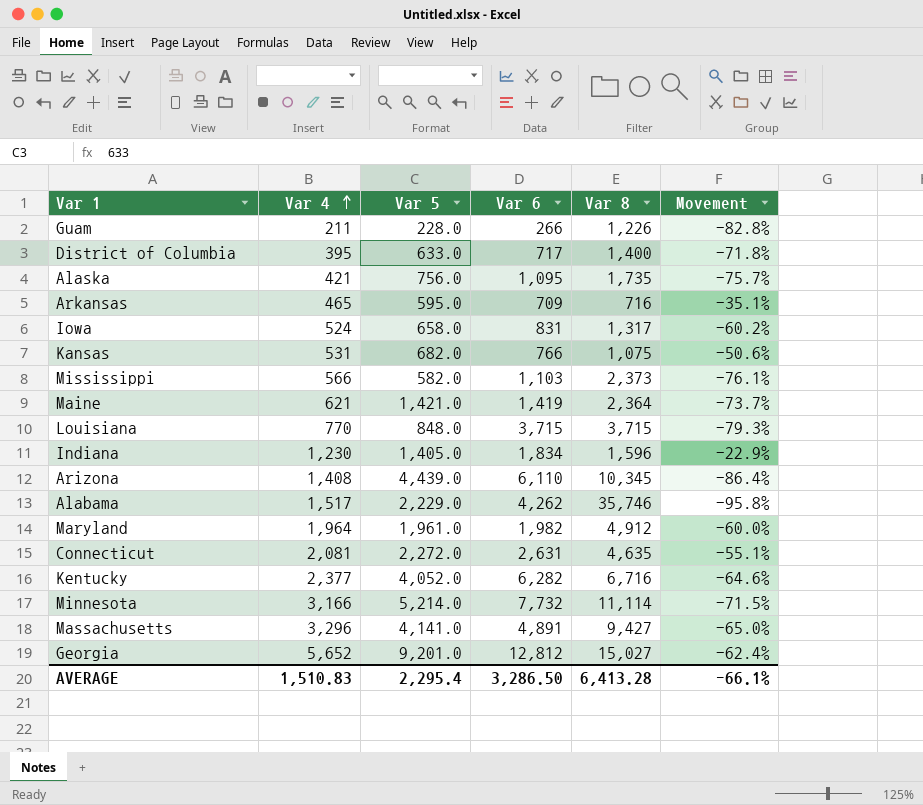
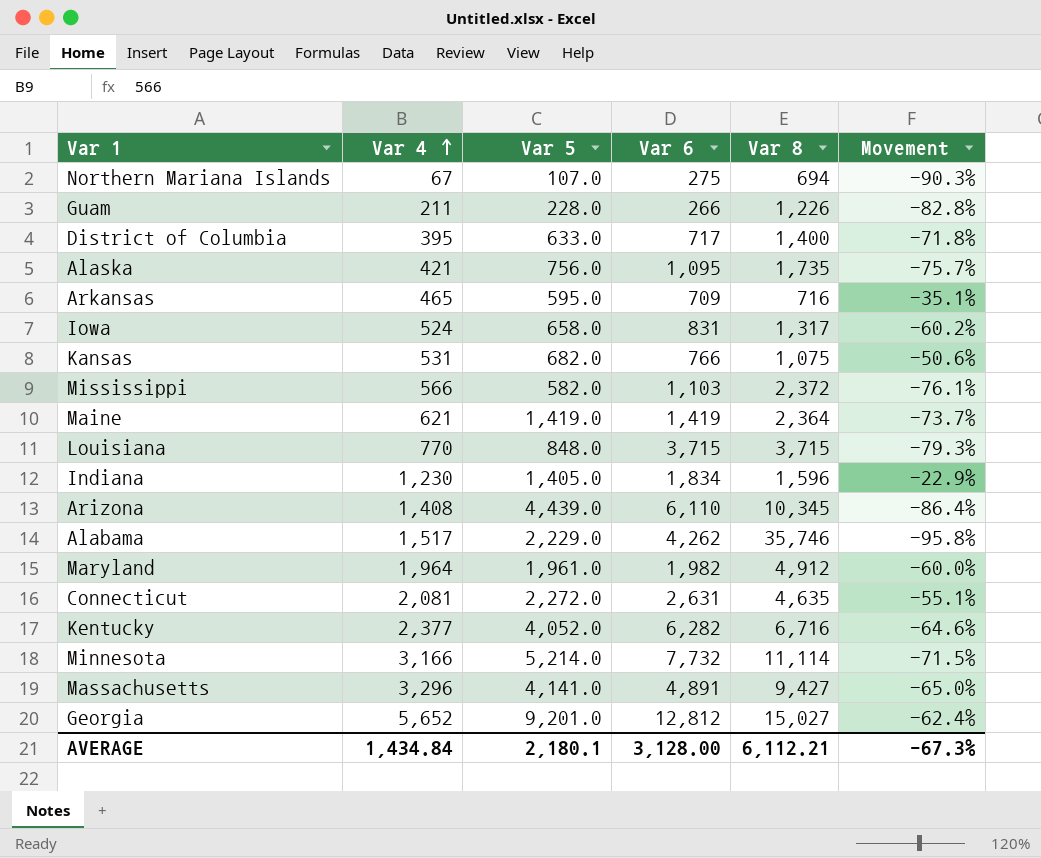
row Northern Mariana Islands: none -> 67 | 107.0 | 275 | 694 | -90.3%
Mississippi | Var 8: 2,373 -> 2,372
Maine | Var 5: 1,421.0 -> 1,419.0
AVERAGE | Var 4: 1,510.83 -> 1,434.84
AVERAGE | Var 5: 2,295.4 -> 2,180.1
AVERAGE | Var 6: 3,286.50 -> 3,128.00
AVERAGE | Var 8: 6,413.28 -> 6,112.21
AVERAGE | Movement: -66.1% -> -67.3%

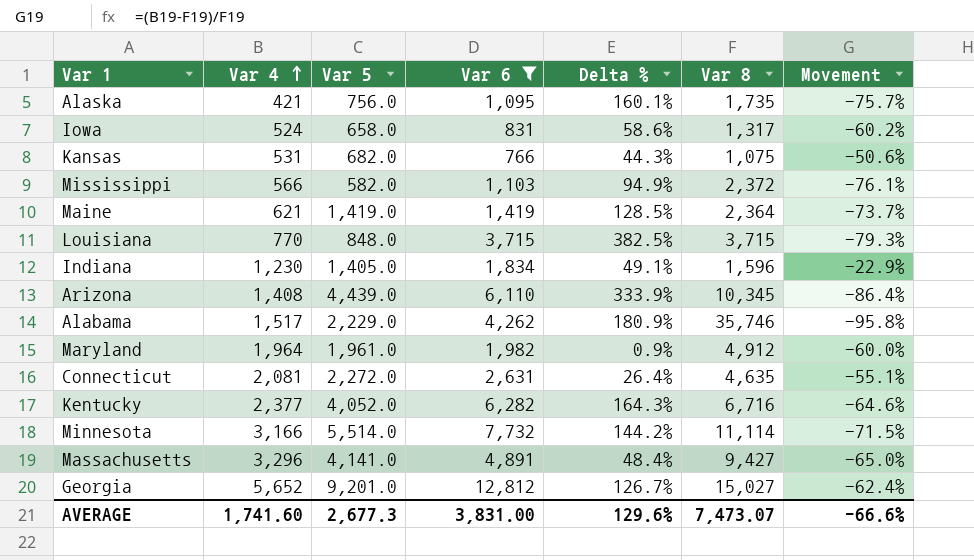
filter: none -> Var 6 >= 766
column Delta % | formula: none -> ([Var 6] - [Var 4]) / [Var 4]
Minnesota | Var 5: 5,214.0 -> 5,514.0
AVERAGE | Var 4: 1,434.84 -> 1,741.60
AVERAGE | Var 5: 2,180.1 -> 2,677.3
AVERAGE | Var 6: 3,128.00 -> 3,831.00
AVERAGE | Var 8: 6,112.21 -> 7,473.07
AVERAGE | Movement: -67.3% -> -66.6%

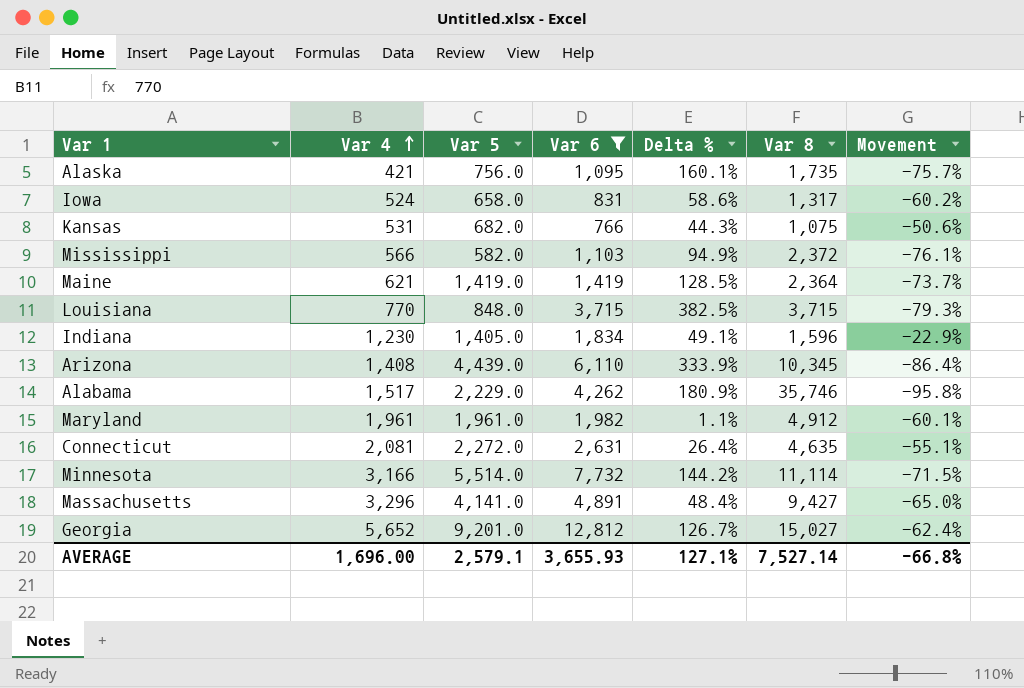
row Kentucky: 2,377 | 4,052.0 | 6,282 | 164.3% | 6,716 | -64.6% -> none
Maryland | Var 4: 1,964 -> 1,961
Maryland | Delta %: 0.9% -> 1.1%
Maryland | Movement: -60.0% -> -60.1%
AVERAGE | Var 4: 1,741.60 -> 1,696.00
AVERAGE | Var 5: 2,677.3 -> 2,579.1
AVERAGE | Var 6: 3,831.00 -> 3,655.93
AVERAGE | Delta %: 129.6% -> 127.1%
AVERAGE | Var 8: 7,473.07 -> 7,527.14
AVERAGE | Movement: -66.6% -> -66.8%

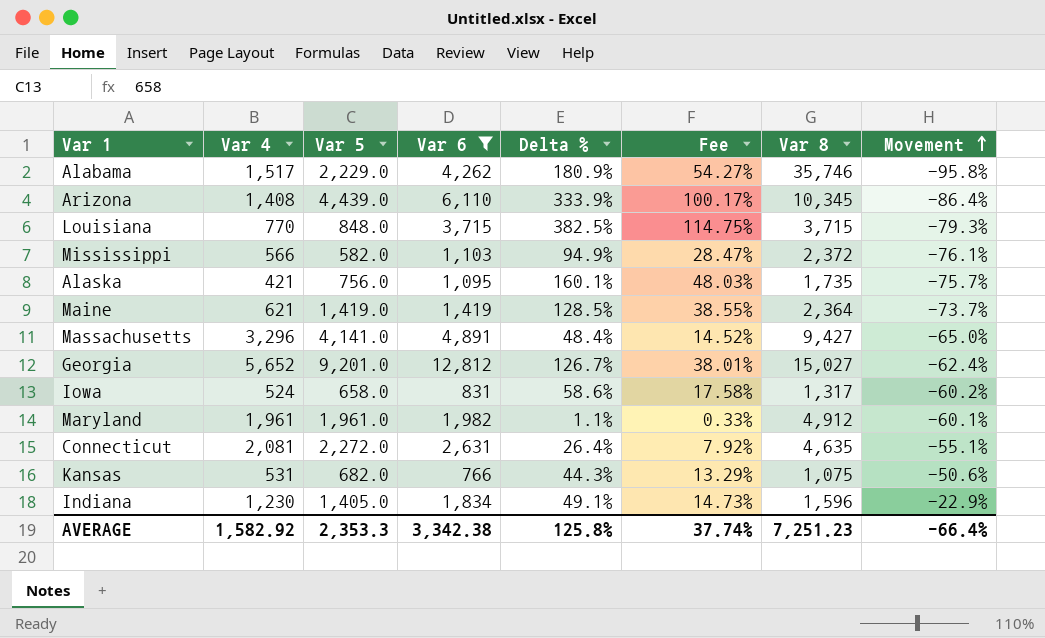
row order: Var 4 ascending -> Movement ascending
column Fee | formula: none -> [Delta %] * 0.3
row Minnesota: 3,166 | 5,514.0 | 7,732 | 144.2% | 11,114 | -71.5% -> none
AVERAGE | Var 4: 1,696.00 -> 1,582.92
AVERAGE | Var 5: 2,579.1 -> 2,353.3
AVERAGE | Var 6: 3,655.93 -> 3,342.38
AVERAGE | Delta %: 127.1% -> 125.8%
AVERAGE | Var 8: 7,527.14 -> 7,251.23
AVERAGE | Movement: -66.8% -> -66.4%

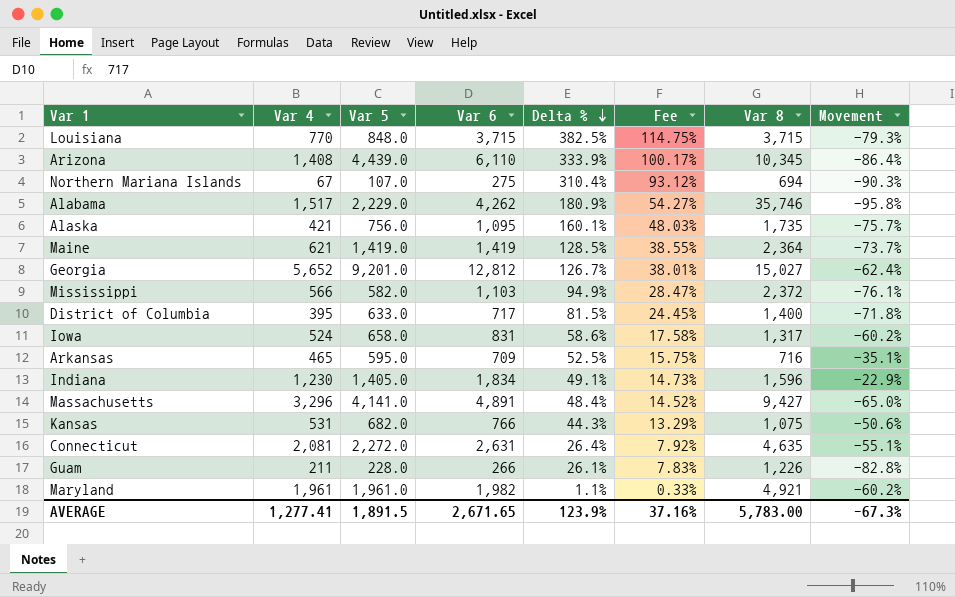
filter: Var 6 >= 766 -> none
row order: Movement ascending -> Delta % descending
Maryland | Var 8: 4,912 -> 4,921
Maryland | Movement: -60.1% -> -60.2%
AVERAGE | Var 4: 1,582.92 -> 1,277.41
AVERAGE | Var 5: 2,353.3 -> 1,891.5
AVERAGE | Var 6: 3,342.38 -> 2,671.65
AVERAGE | Delta %: 125.8% -> 123.9%
AVERAGE | Fee: 37.74% -> 37.16%
AVERAGE | Var 8: 7,251.23 -> 5,783.00
AVERAGE | Movement: -66.4% -> -67.3%

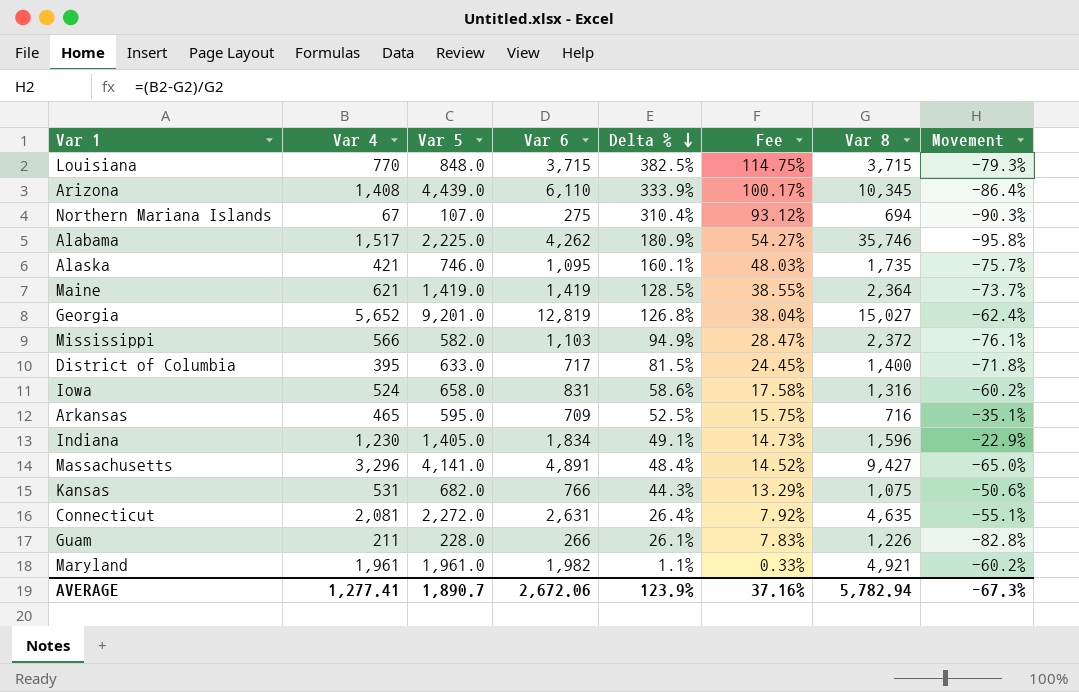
Alabama | Var 5: 2,229.0 -> 2,225.0
Alaska | Var 5: 756.0 -> 746.0
Georgia | Var 6: 12,812 -> 12,819
Georgia | Delta %: 126.7% -> 126.8%
Georgia | Fee: 38.01% -> 38.04%
Iowa | Var 8: 1,317 -> 1,316
AVERAGE | Var 5: 1,891.5 -> 1,890.7
AVERAGE | Var 6: 2,671.65 -> 2,672.06
AVERAGE | Var 8: 5,783.00 -> 5,782.94

